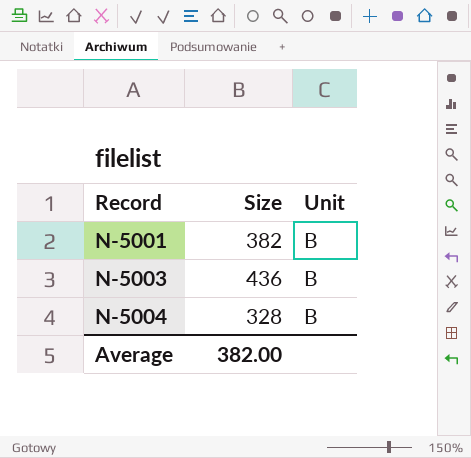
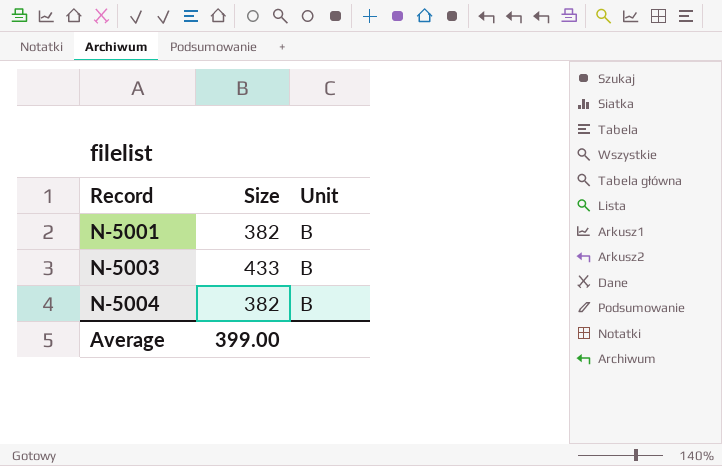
N-5003 | Size: 436 -> 433
N-5004 | Size: 328 -> 382
Average | Size: 382.00 -> 399.00

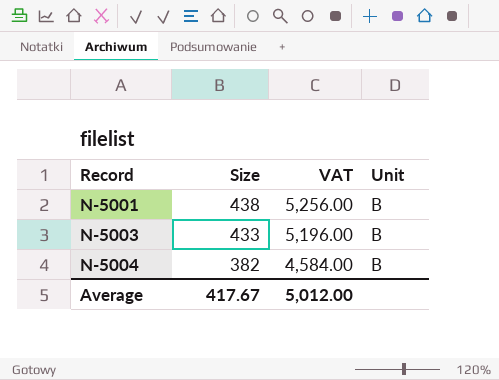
column VAT | formula: none -> [Size] * 12
N-5001 | Size: 382 -> 438
Average | Size: 399.00 -> 417.67

